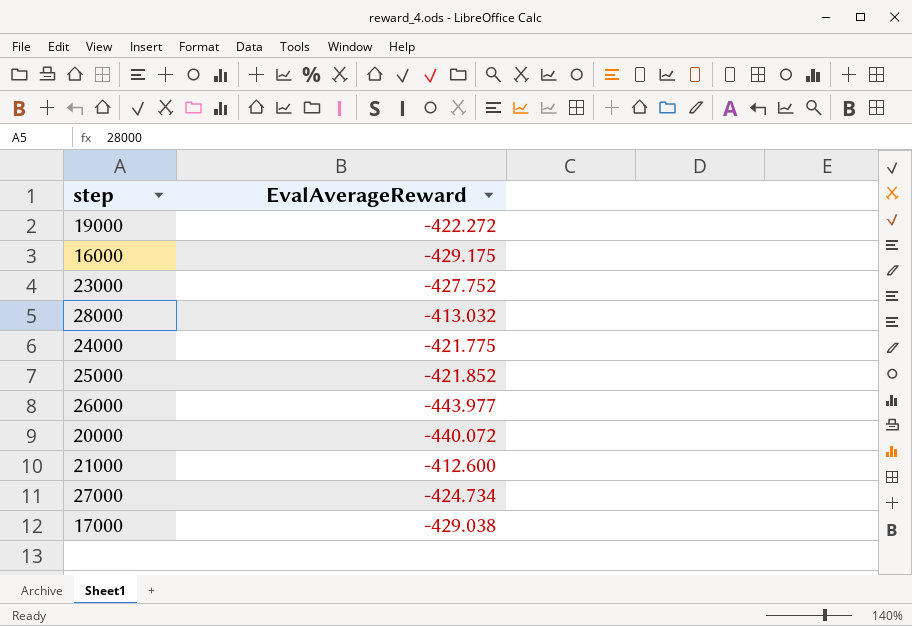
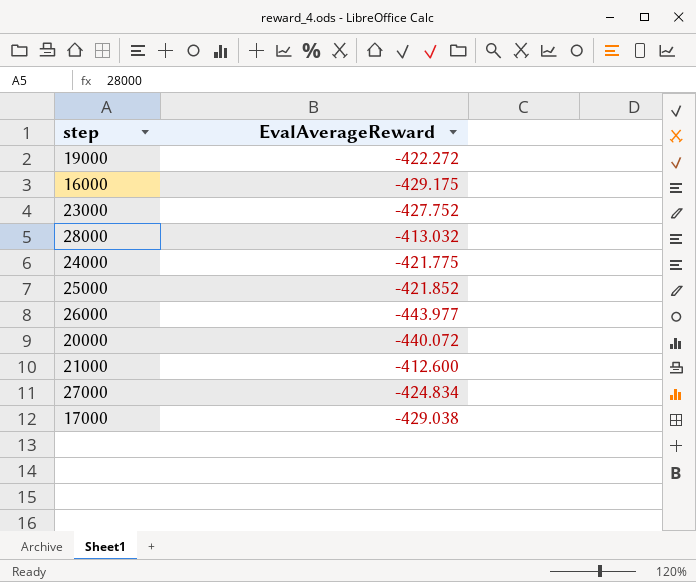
27000 | EvalAverageReward: -424.734 -> -424.834

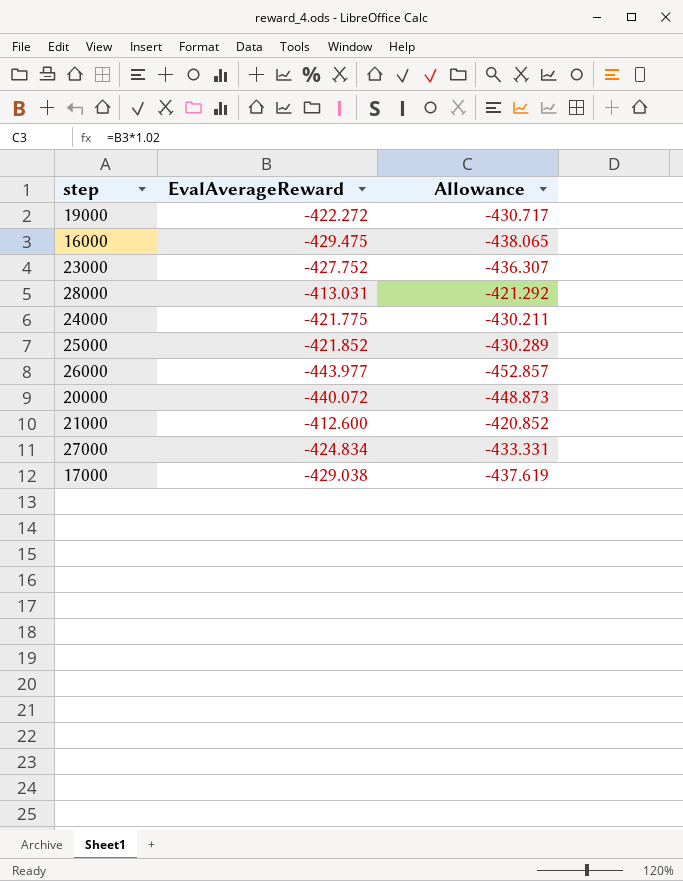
column Allowance | formula: none -> [EvalAverageReward] * 1.02
16000 | EvalAverageReward: -429.175 -> -429.475
28000 | EvalAverageReward: -413.032 -> -413.031

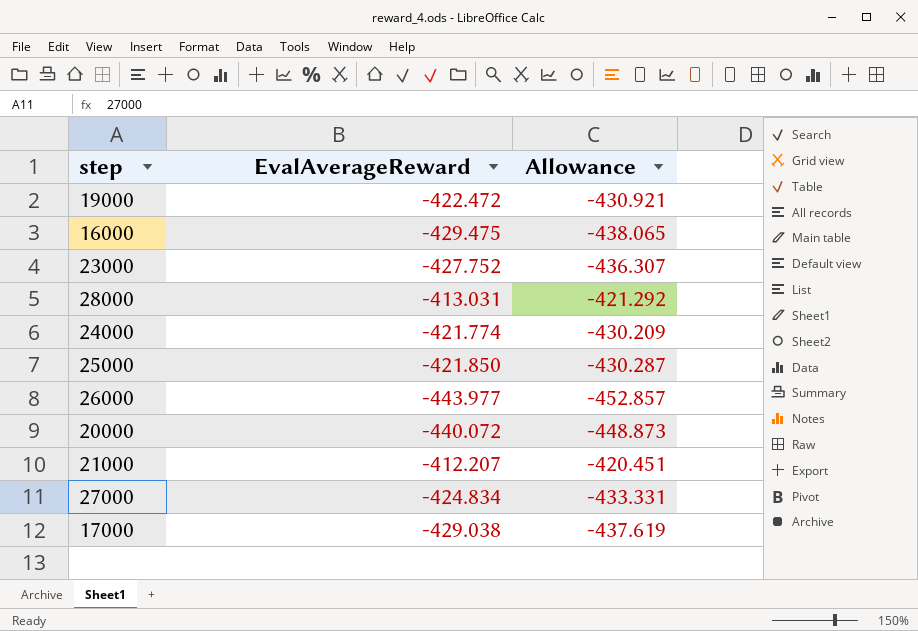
19000 | EvalAverageReward: -422.272 -> -422.472
19000 | Allowance: -430.717 -> -430.921
24000 | EvalAverageReward: -421.775 -> -421.774
24000 | Allowance: -430.211 -> -430.209
25000 | EvalAverageReward: -421.852 -> -421.850
25000 | Allowance: -430.289 -> -430.287
21000 | EvalAverageReward: -412.600 -> -412.207
21000 | Allowance: -420.852 -> -420.451

